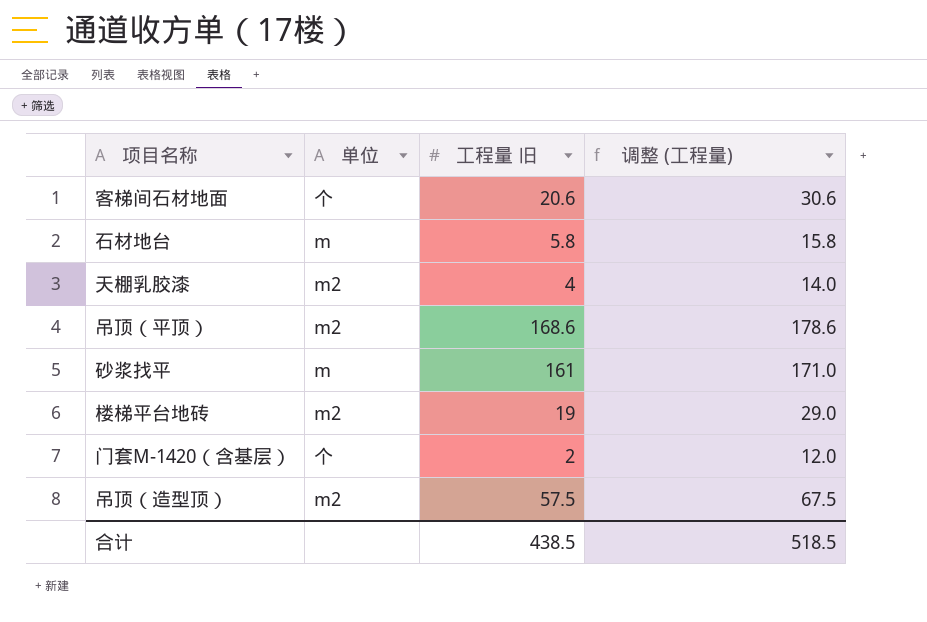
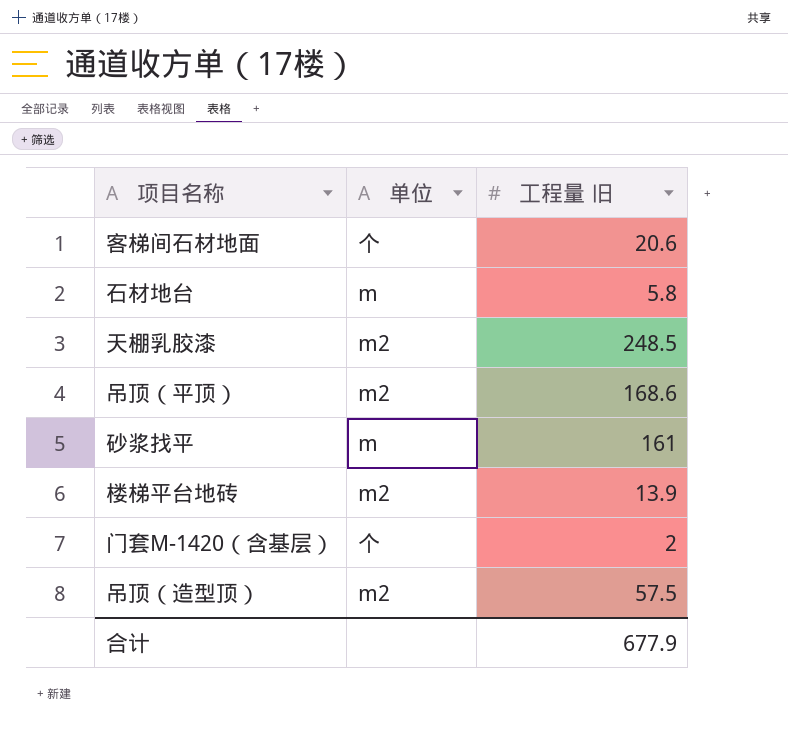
column 调整 (工程量) | formula: [工程量 旧] + 10 -> none
天棚乳胶漆 | 工程量 旧: 4 -> 248.5
楼梯平台地砖 | 工程量 旧: 19 -> 13.9
合计 | 工程量 旧: 438.5 -> 677.9

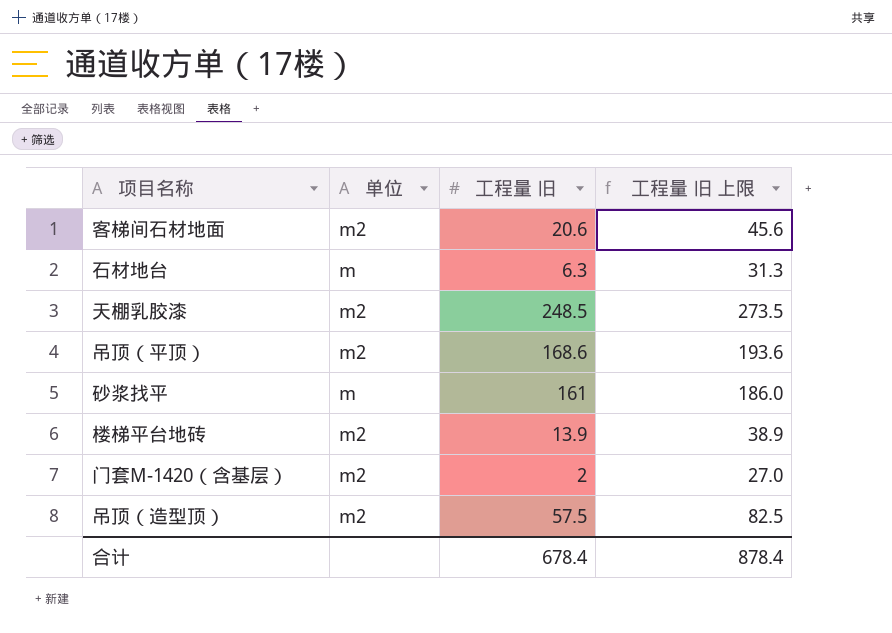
column 工程量 旧 上限 | formula: none -> [工程量 旧] + 25
客梯间石材地面 | 单位: 个 -> m2
石材地台 | 工程量 旧: 5.8 -> 6.3
门套M-1420（含基层） | 单位: 个 -> m2
合计 | 工程量 旧: 677.9 -> 678.4

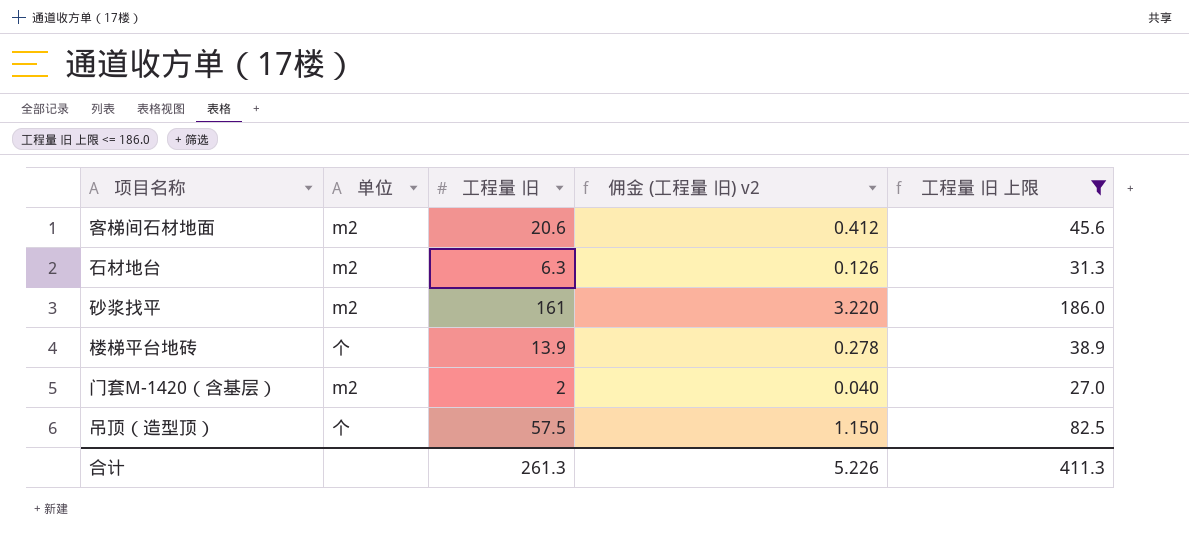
filter: none -> 工程量 旧 上限 <= 186.0
column 佣金 (工程量 旧) v2 | formula: none -> [工程量 旧] * 0.02
石材地台 | 单位: m -> m2
砂浆找平 | 单位: m -> m2
楼梯平台地砖 | 单位: m2 -> 个
吊顶（造型顶） | 单位: m2 -> 个
合计 | 工程量 旧: 678.4 -> 261.3
合计 | 工程量 旧 上限: 878.4 -> 411.3

